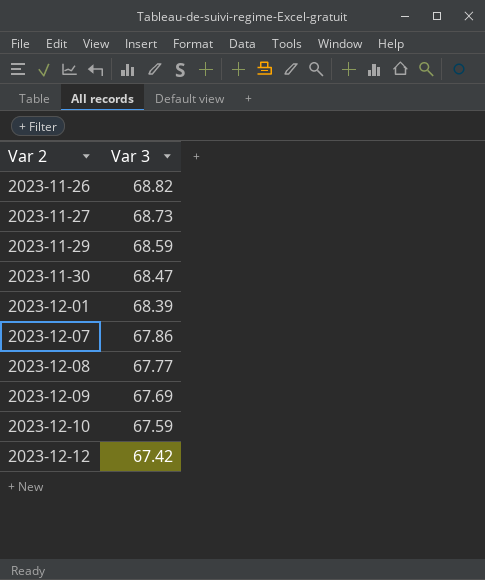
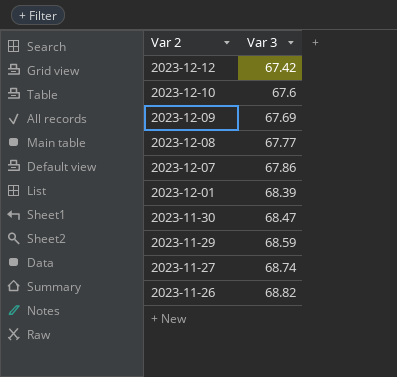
row order: Var 2 ascending -> Var 2 descending
2023-12-10 | Var 3: 67.59 -> 67.6
2023-11-27 | Var 3: 68.73 -> 68.74

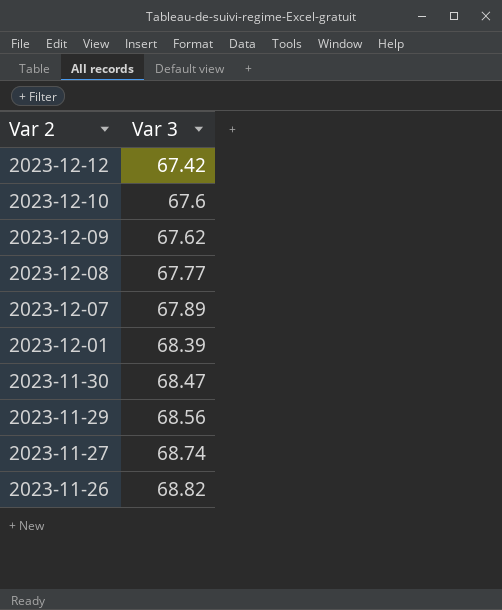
2023-12-09 | Var 3: 67.69 -> 67.62
2023-12-07 | Var 3: 67.86 -> 67.89
2023-11-29 | Var 3: 68.59 -> 68.56

